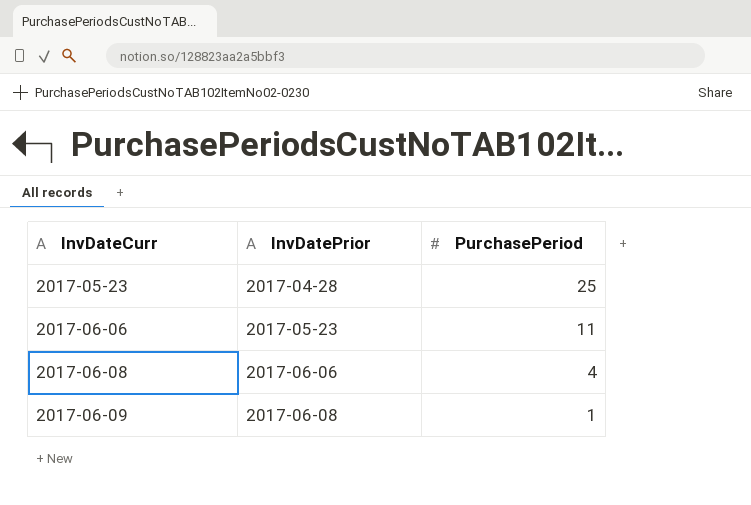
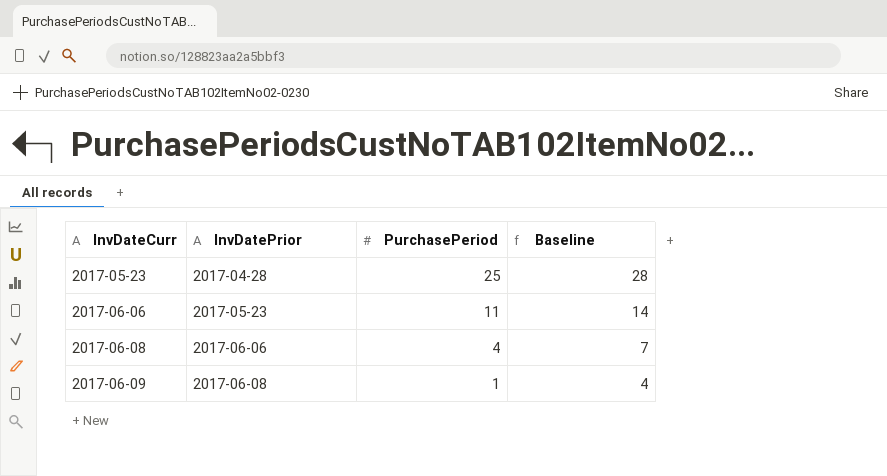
column Baseline | formula: none -> [PurchasePeriod] + 3

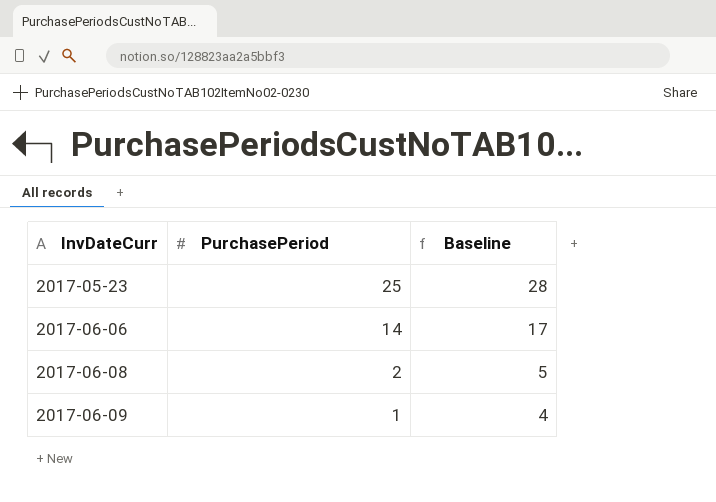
column InvDatePrior | position: 2 -> none
2017-06-06 | PurchasePeriod: 11 -> 14
2017-06-06 | Baseline: 14 -> 17
2017-06-08 | PurchasePeriod: 4 -> 2
2017-06-08 | Baseline: 7 -> 5

